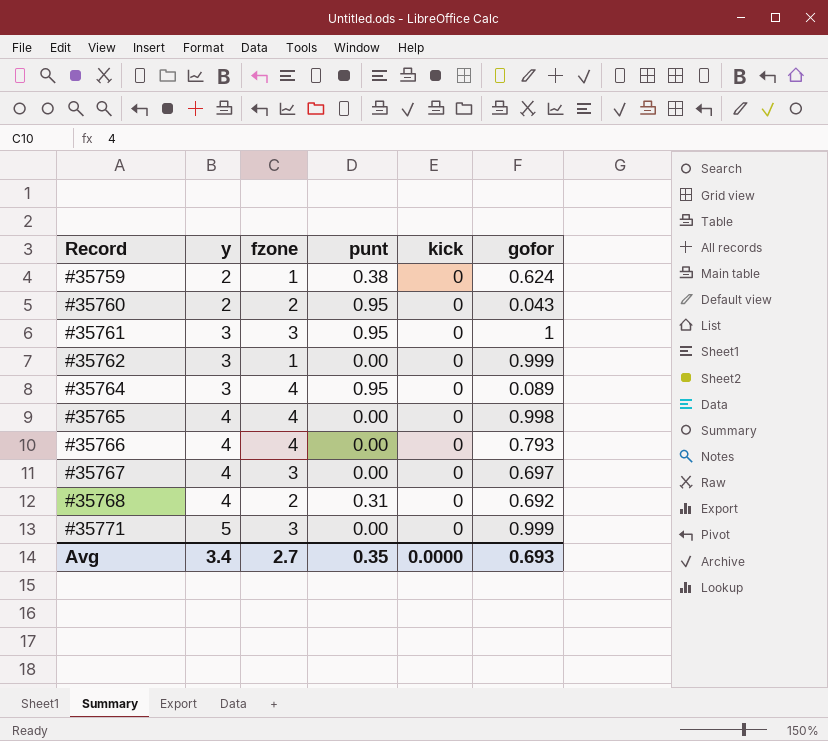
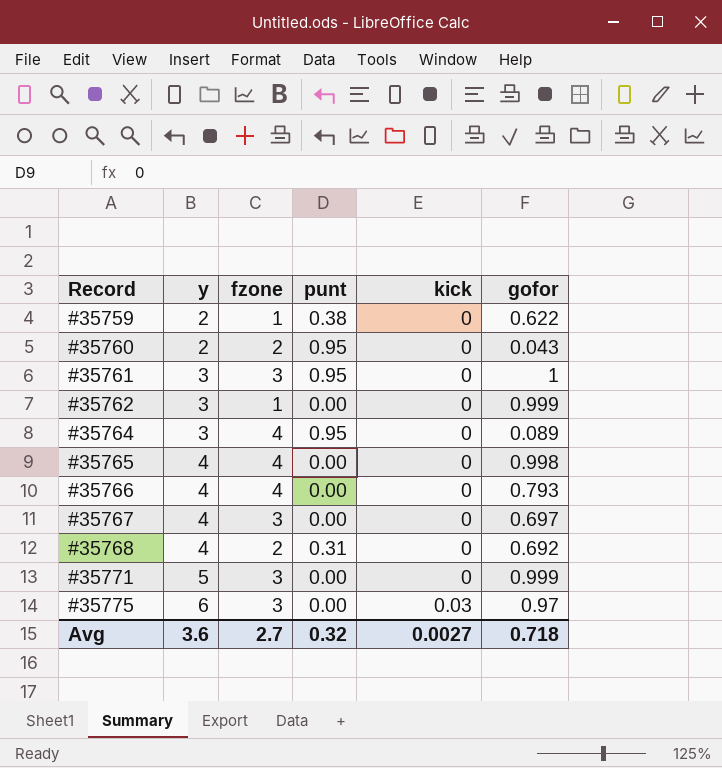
#35759 | gofor: 0.624 -> 0.622
row #35775: none -> 6 | 3 | 0.00 | 0.03 | 0.97
Avg | y: 3.4 -> 3.6
Avg | punt: 0.35 -> 0.32
Avg | kick: 0.0000 -> 0.0027
Avg | gofor: 0.693 -> 0.718

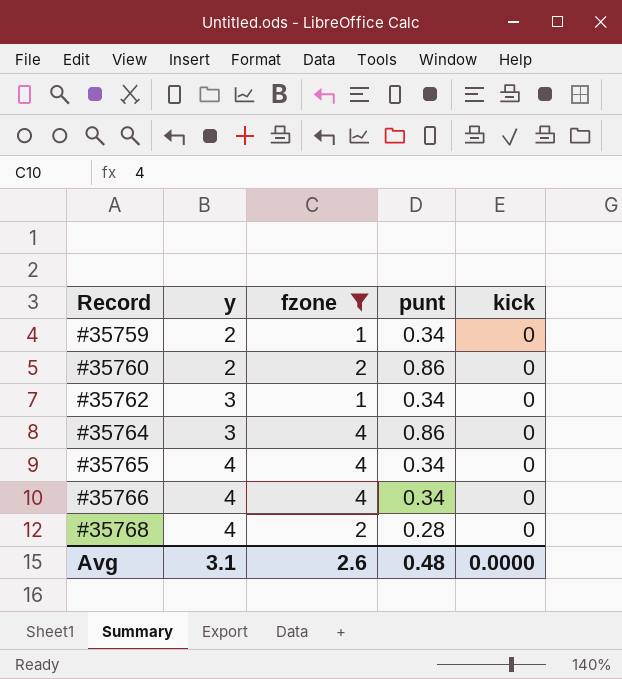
filter: none -> fzone != 3
column gofor | position: 6 -> none
#35759 | punt: 0.38 -> 0.34
#35760 | punt: 0.95 -> 0.86
#35762 | punt: 0.00 -> 0.34
#35764 | punt: 0.95 -> 0.86
#35765 | punt: 0.00 -> 0.34
#35766 | punt: 0.00 -> 0.34
#35768 | punt: 0.31 -> 0.28
Avg | y: 3.6 -> 3.1
Avg | fzone: 2.7 -> 2.6
Avg | punt: 0.32 -> 0.48
Avg | kick: 0.0027 -> 0.0000

